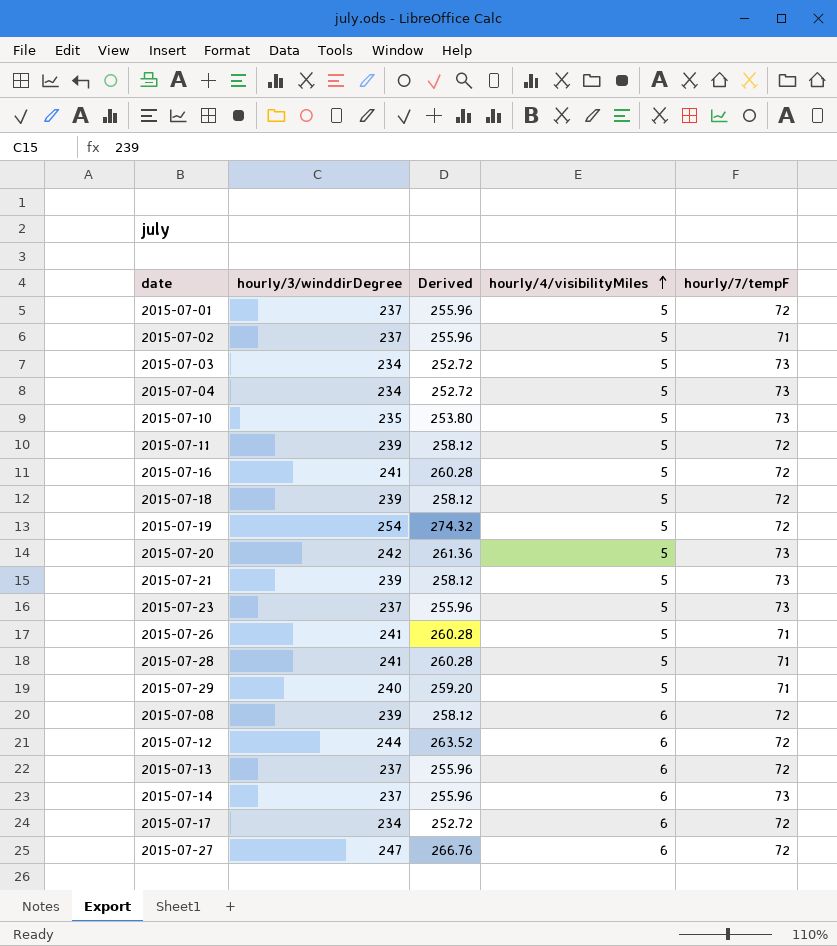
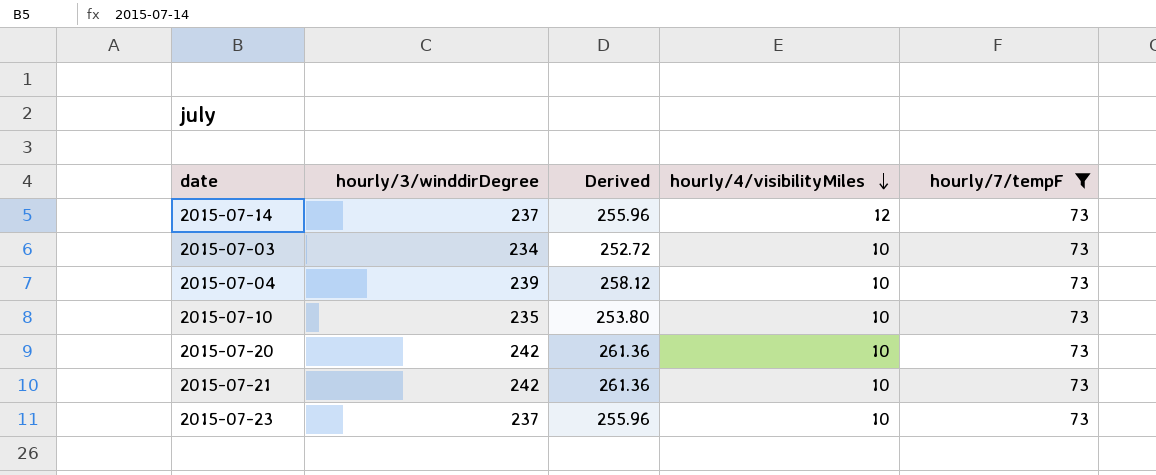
filter: none -> hourly/7/tempF = 73
row order: hourly/4/visibilityMiles ascending -> hourly/4/visibilityMiles descending
2015-07-14 | hourly/4/visibilityMiles: 6 -> 12
2015-07-03 | hourly/4/visibilityMiles: 5 -> 10
2015-07-04 | hourly/3/winddirDegree: 234 -> 239
2015-07-04 | Derived: 252.72 -> 258.12
2015-07-04 | hourly/4/visibilityMiles: 5 -> 10
2015-07-10 | hourly/4/visibilityMiles: 5 -> 10
2015-07-20 | hourly/4/visibilityMiles: 5 -> 10
2015-07-21 | hourly/3/winddirDegree: 239 -> 242
2015-07-21 | Derived: 258.12 -> 261.36
2015-07-21 | hourly/4/visibilityMiles: 5 -> 10
2015-07-23 | hourly/4/visibilityMiles: 5 -> 10

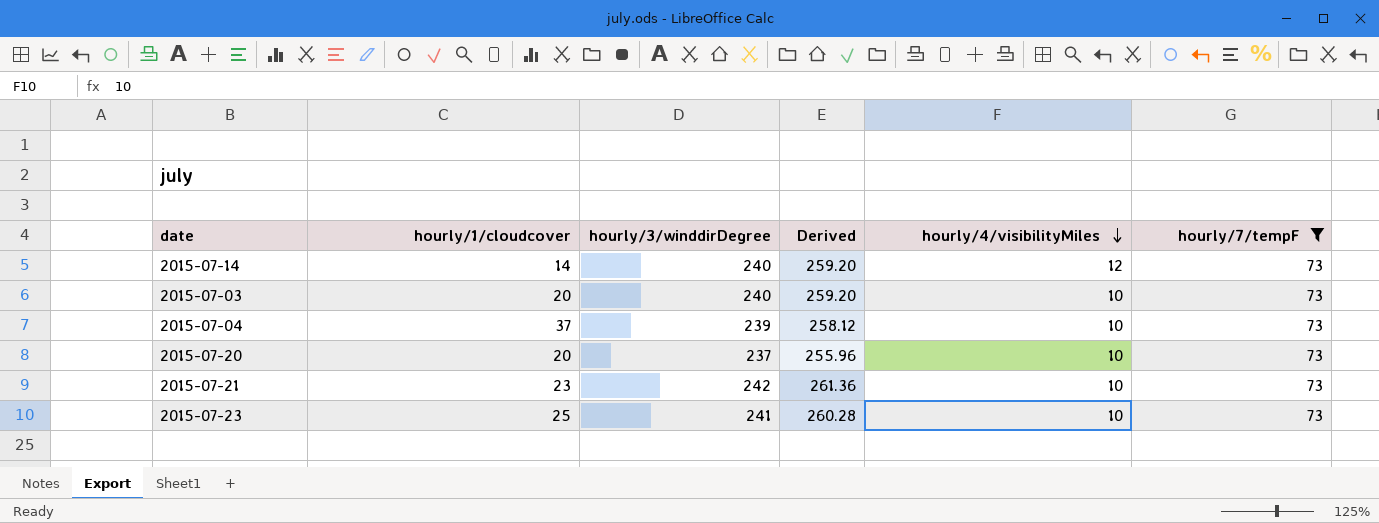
column hourly/1/cloudcover | position: none -> 2
row 2015-07-10: 235 | 253.80 | 10 | 73 -> none
2015-07-14 | hourly/3/winddirDegree: 237 -> 240
2015-07-14 | Derived: 255.96 -> 259.20
2015-07-03 | hourly/3/winddirDegree: 234 -> 240
2015-07-03 | Derived: 252.72 -> 259.20
2015-07-20 | hourly/3/winddirDegree: 242 -> 237
2015-07-20 | Derived: 261.36 -> 255.96
2015-07-23 | hourly/3/winddirDegree: 237 -> 241
2015-07-23 | Derived: 255.96 -> 260.28

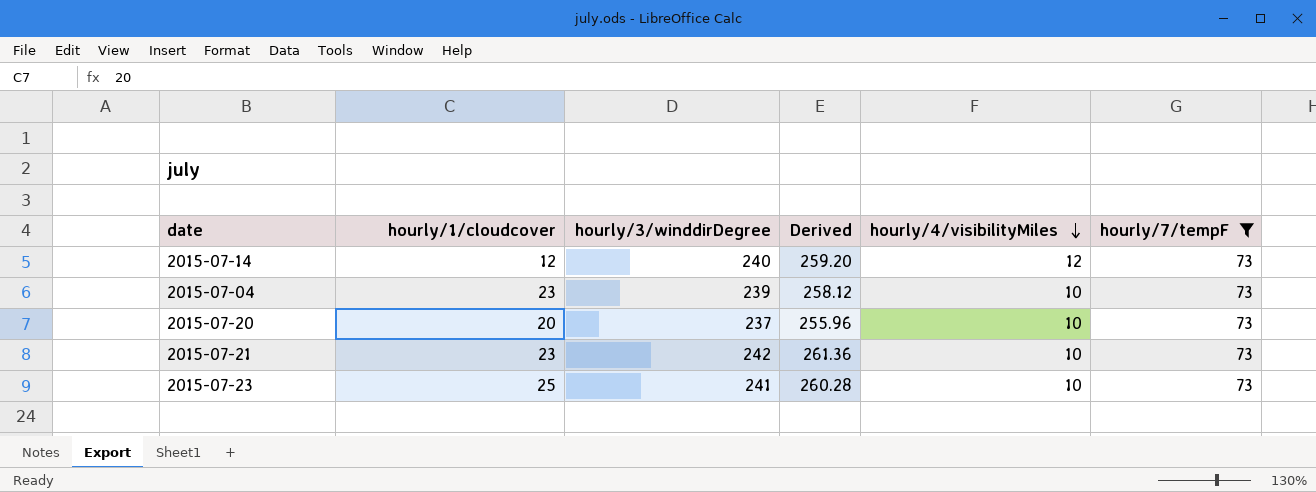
row 2015-07-03: 20 | 240 | 259.20 | 10 | 73 -> none
2015-07-14 | hourly/1/cloudcover: 14 -> 12
2015-07-04 | hourly/1/cloudcover: 37 -> 23

